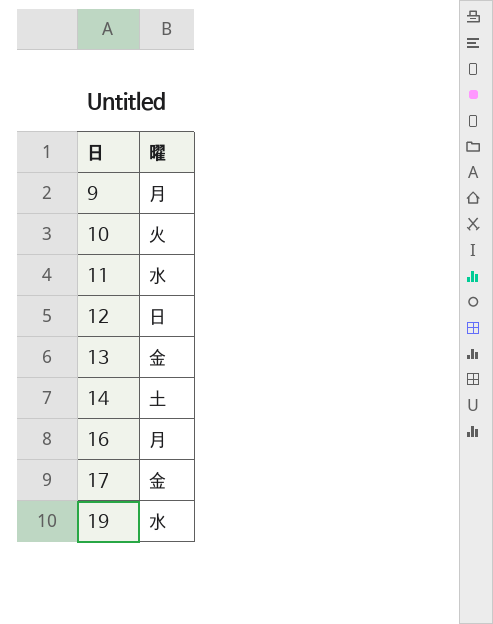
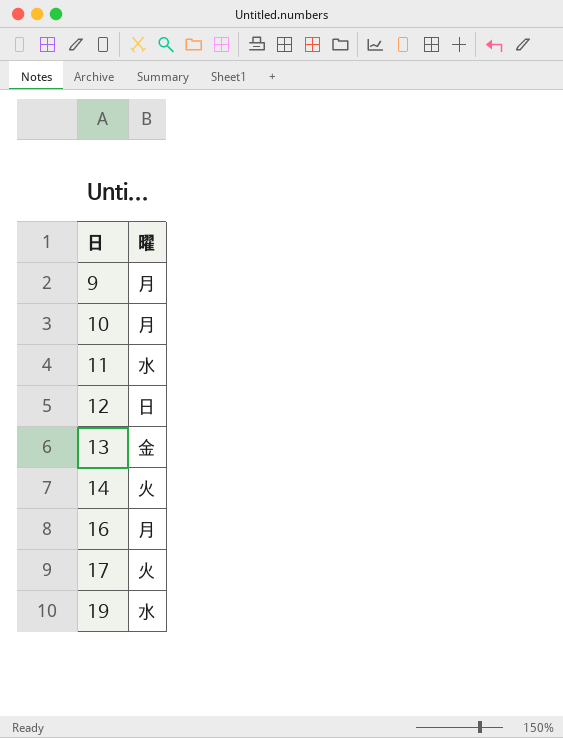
10 | 曜: 火 -> 月
14 | 曜: 土 -> 火
17 | 曜: 金 -> 火

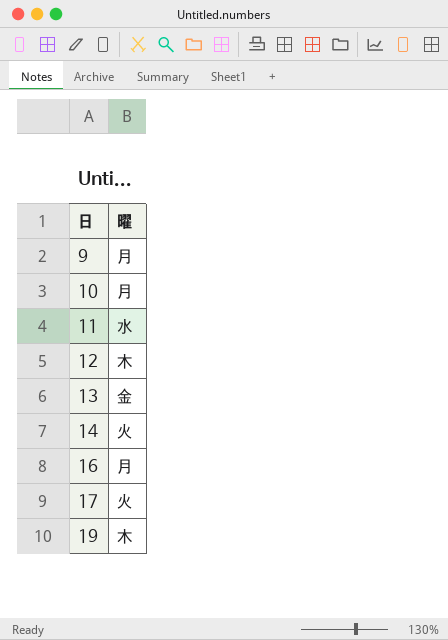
12 | 曜: 日 -> 木
19 | 曜: 水 -> 木

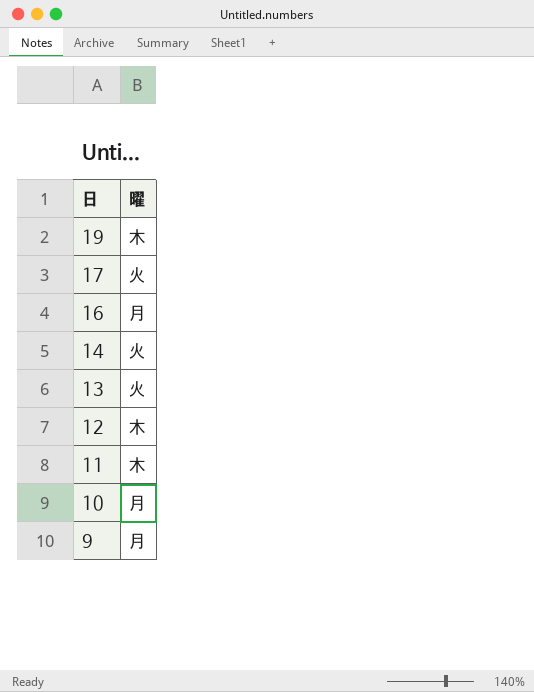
row order: 日 ascending -> 日 descending
13 | 曜: 金 -> 火
11 | 曜: 水 -> 木

